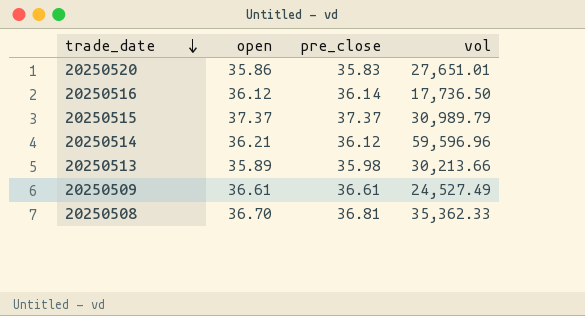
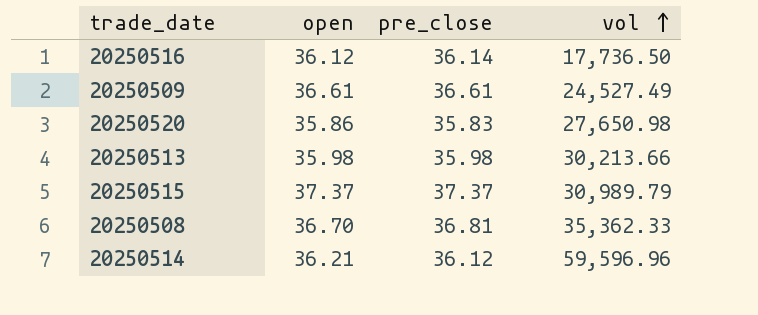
row order: trade_date descending -> vol ascending
20250520 | vol: 27,651.01 -> 27,650.98
20250513 | open: 35.89 -> 35.98

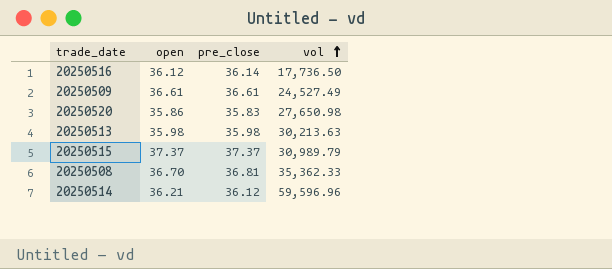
20250513 | vol: 30,213.66 -> 30,213.63

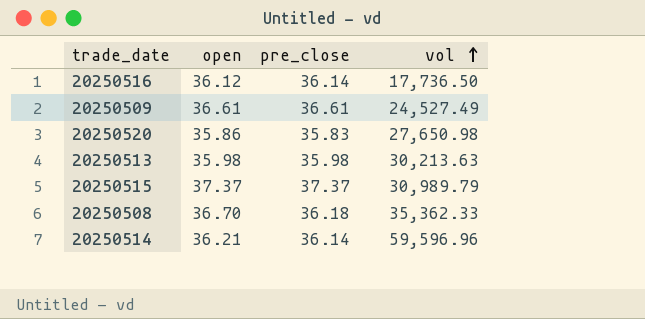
20250508 | pre_close: 36.81 -> 36.18
20250514 | pre_close: 36.12 -> 36.14

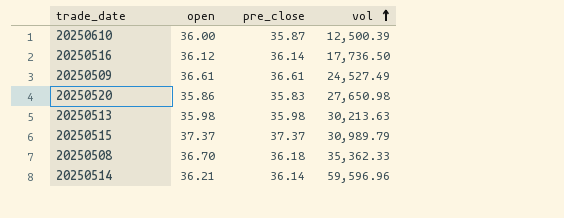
row 20250610: none -> 36.00 | 35.87 | 12,500.39

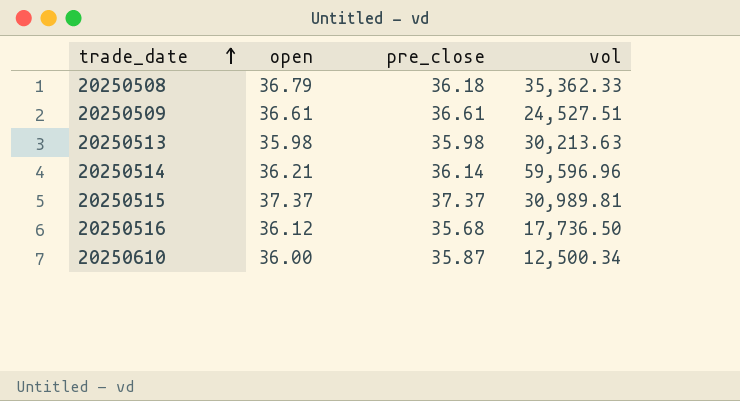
row order: vol ascending -> trade_date ascending
row 20250520: 35.86 | 35.83 | 27,650.98 -> none
20250508 | open: 36.70 -> 36.79
20250509 | vol: 24,527.49 -> 24,527.51
20250515 | vol: 30,989.79 -> 30,989.81
20250516 | pre_close: 36.14 -> 35.68
20250610 | vol: 12,500.39 -> 12,500.34

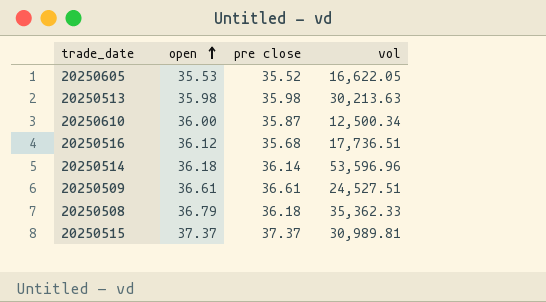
row order: trade_date ascending -> open ascending
column name: pre_close -> pre close
row 20250605: none -> 35.53 | 35.52 | 16,622.05
20250516 | vol: 17,736.50 -> 17,736.51
20250514 | open: 36.21 -> 36.18
20250514 | vol: 59,596.96 -> 53,596.96

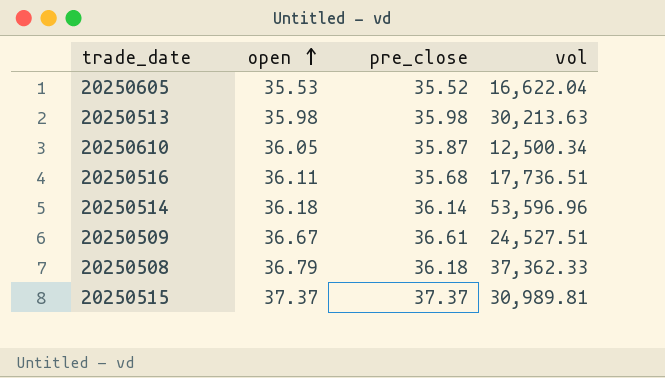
column name: pre close -> pre_close
20250605 | vol: 16,622.05 -> 16,622.04
20250610 | open: 36.00 -> 36.05
20250516 | open: 36.12 -> 36.11
20250509 | open: 36.61 -> 36.67
20250508 | vol: 35,362.33 -> 37,362.33

